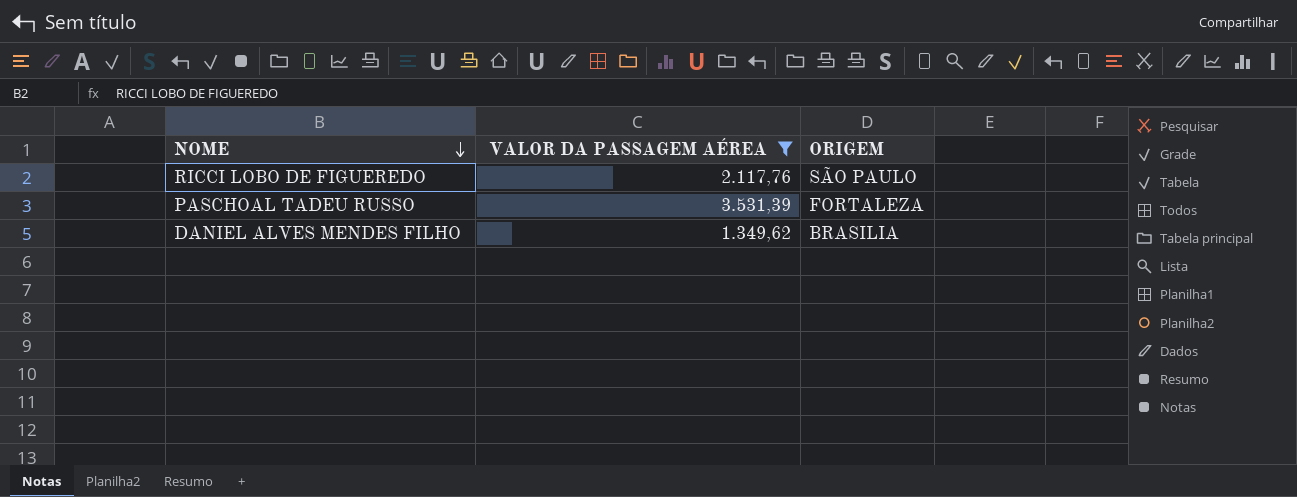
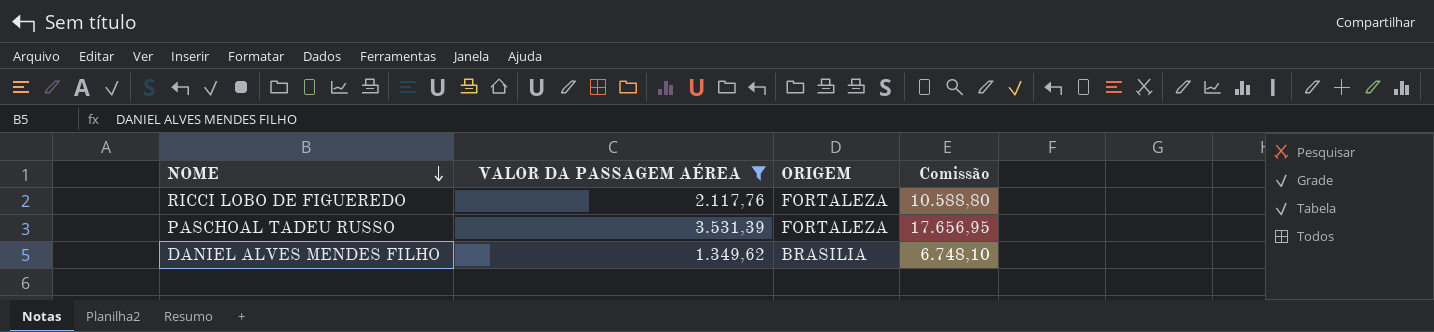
column Comissão | formula: none -> [VALOR DA PASSAGEM AÉREA] * 5
RICCI LOBO DE FIGUEREDO | ORIGEM: SÃO PAULO -> FORTALEZA

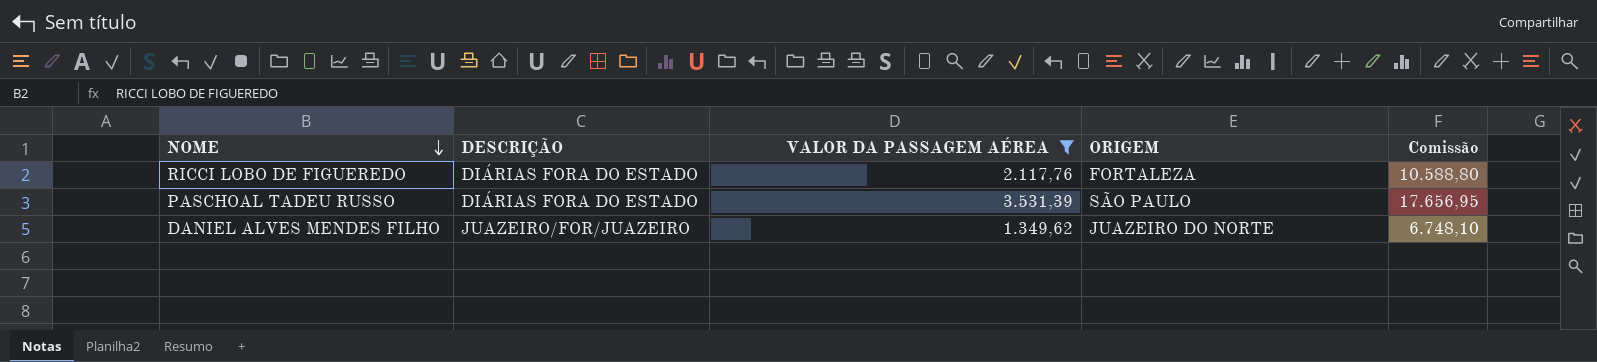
column DESCRIÇÃO | position: none -> 2
PASCHOAL TADEU RUSSO | ORIGEM: FORTALEZA -> SÃO PAULO
DANIEL ALVES MENDES FILHO | ORIGEM: BRASILIA -> JUAZEIRO DO NORTE

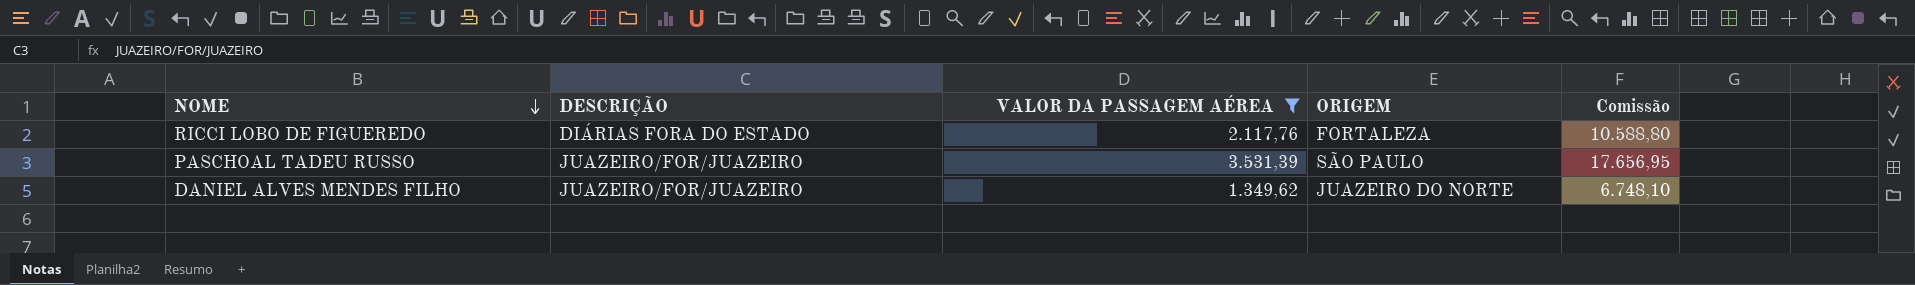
PASCHOAL TADEU RUSSO | DESCRIÇÃO: DIÁRIAS FORA DO ESTADO -> JUAZEIRO/FOR/JUAZEIRO

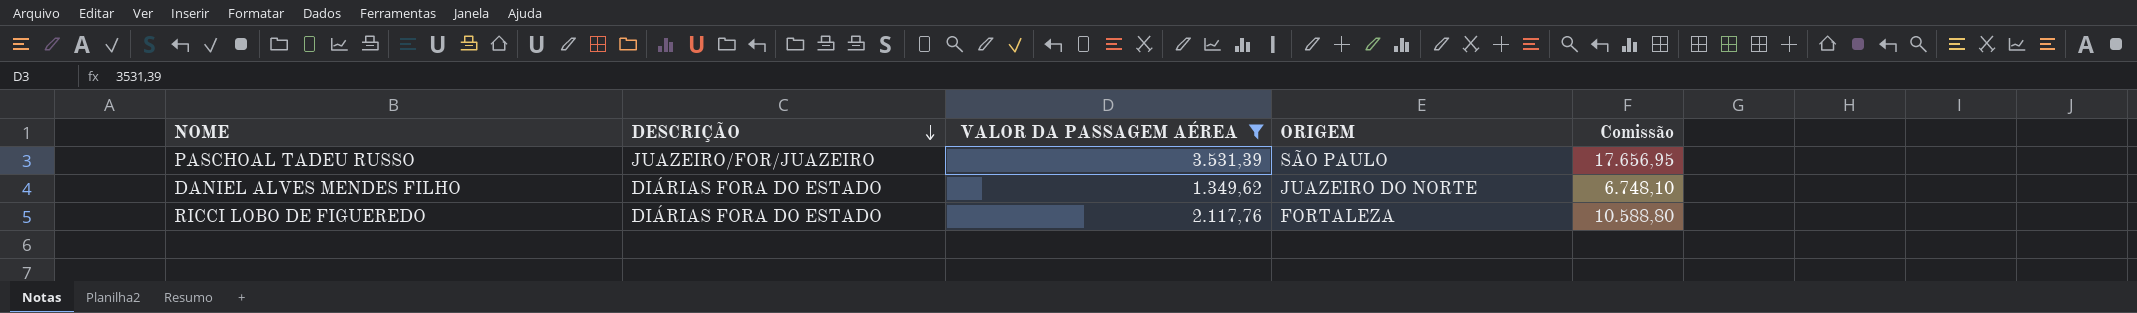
row order: NOME descending -> DESCRIÇÃO descending
DANIEL ALVES MENDES FILHO | DESCRIÇÃO: JUAZEIRO/FOR/JUAZEIRO -> DIÁRIAS FORA DO ESTADO

